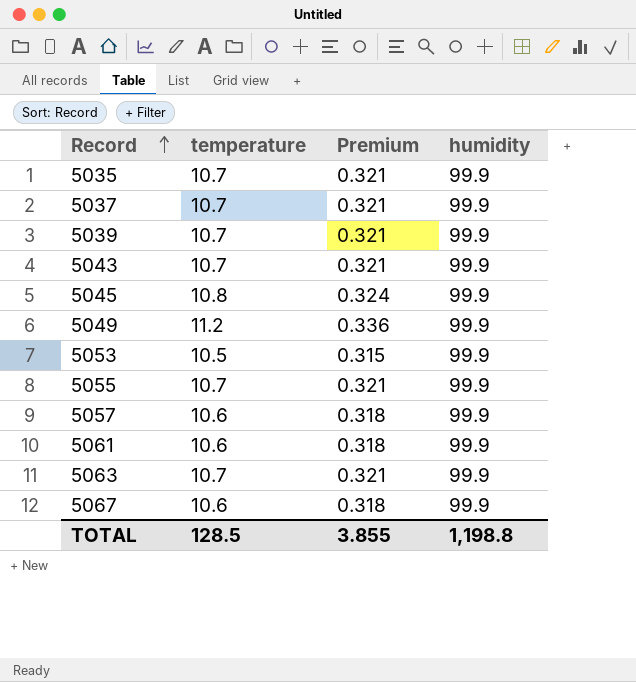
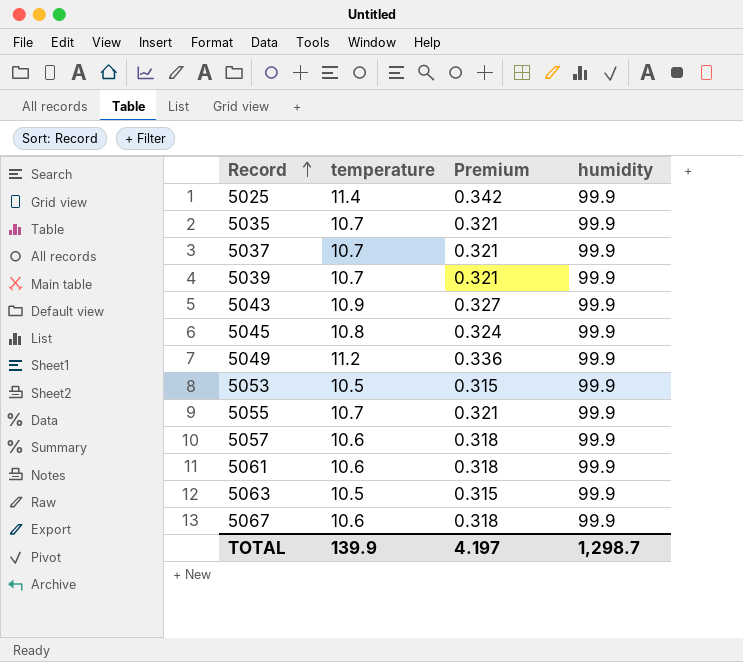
row 5025: none -> 11.4 | 0.342 | 99.9
5043 | temperature: 10.7 -> 10.9
5043 | Premium: 0.321 -> 0.327
5063 | temperature: 10.7 -> 10.5
5063 | Premium: 0.321 -> 0.315
TOTAL | temperature: 128.5 -> 139.9
TOTAL | Premium: 3.855 -> 4.197
TOTAL | humidity: 1,198.8 -> 1,298.7

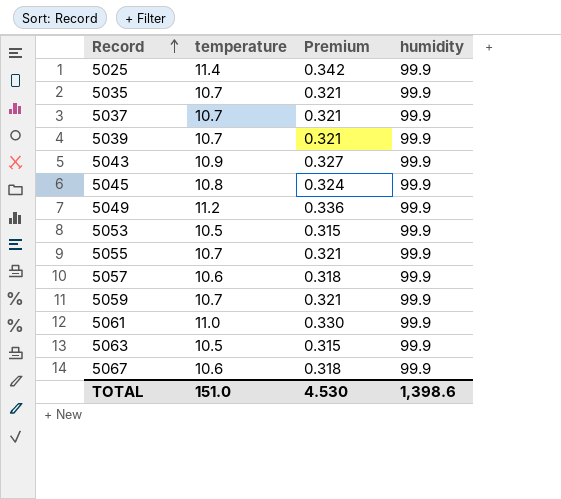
row 5059: none -> 10.7 | 0.321 | 99.9
5061 | temperature: 10.6 -> 11.0
5061 | Premium: 0.318 -> 0.330
TOTAL | temperature: 139.9 -> 151.0
TOTAL | Premium: 4.197 -> 4.530
TOTAL | humidity: 1,298.7 -> 1,398.6

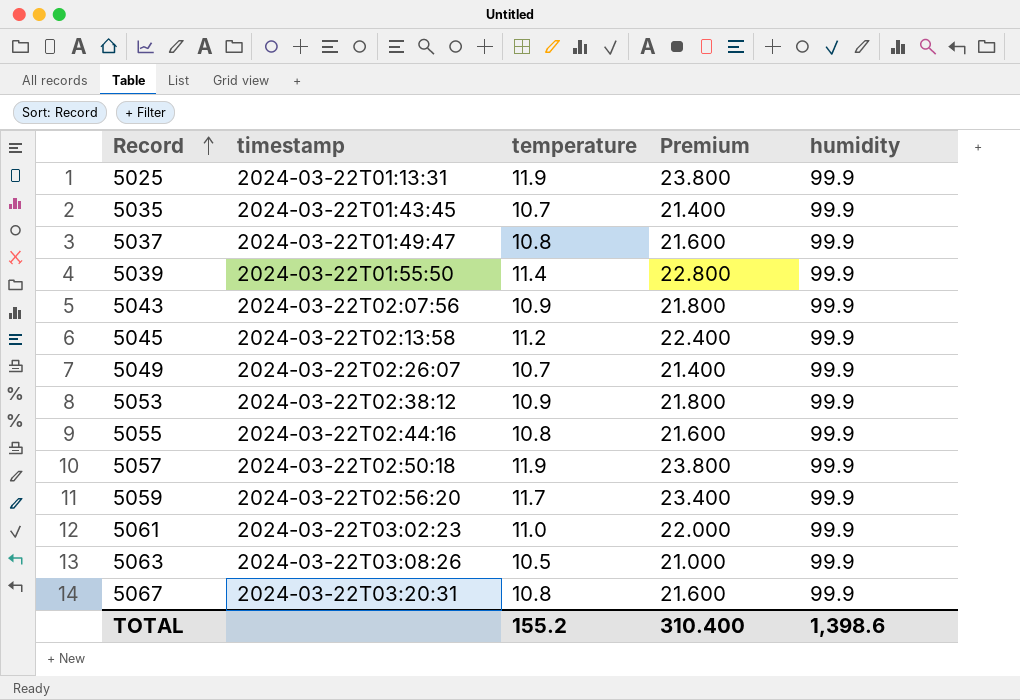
column timestamp | position: none -> 2
column Premium | formula: [temperature] * 0.03 -> [temperature] * 2
5025 | temperature: 11.4 -> 11.9
5037 | temperature: 10.7 -> 10.8
5039 | temperature: 10.7 -> 11.4
5045 | temperature: 10.8 -> 11.2
5049 | temperature: 11.2 -> 10.7
5053 | temperature: 10.5 -> 10.9
5055 | temperature: 10.7 -> 10.8
5057 | temperature: 10.6 -> 11.9
5059 | temperature: 10.7 -> 11.7
5067 | temperature: 10.6 -> 10.8
TOTAL | temperature: 151.0 -> 155.2
TOTAL | Premium: 4.530 -> 310.400

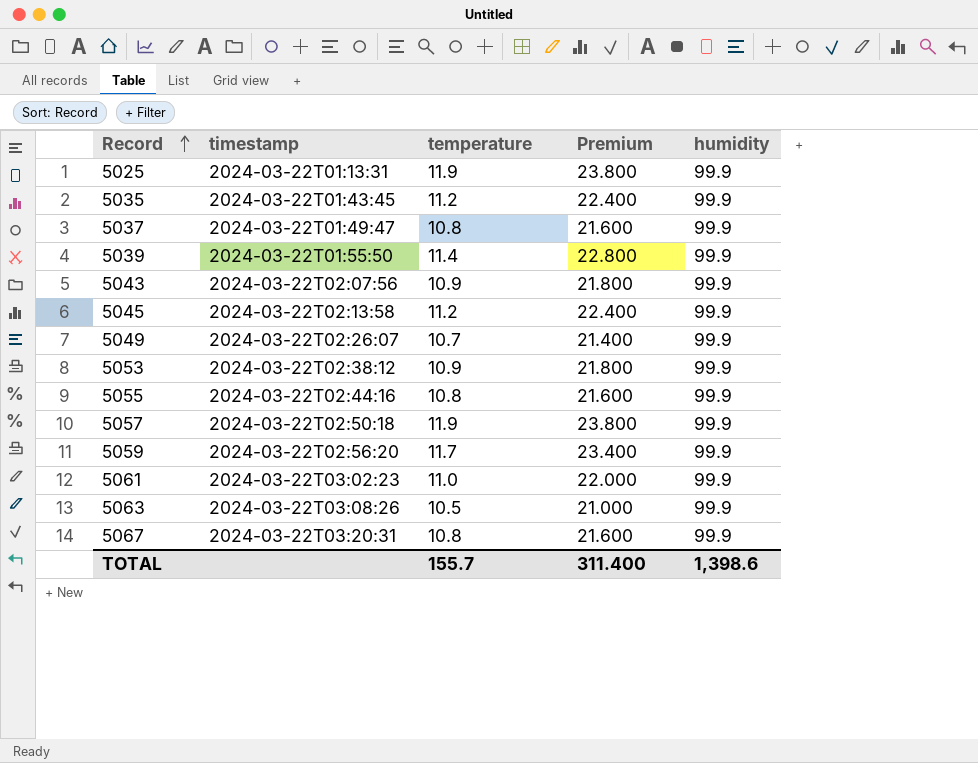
5035 | temperature: 10.7 -> 11.2
5035 | Premium: 21.400 -> 22.400
TOTAL | temperature: 155.2 -> 155.7
TOTAL | Premium: 310.400 -> 311.400

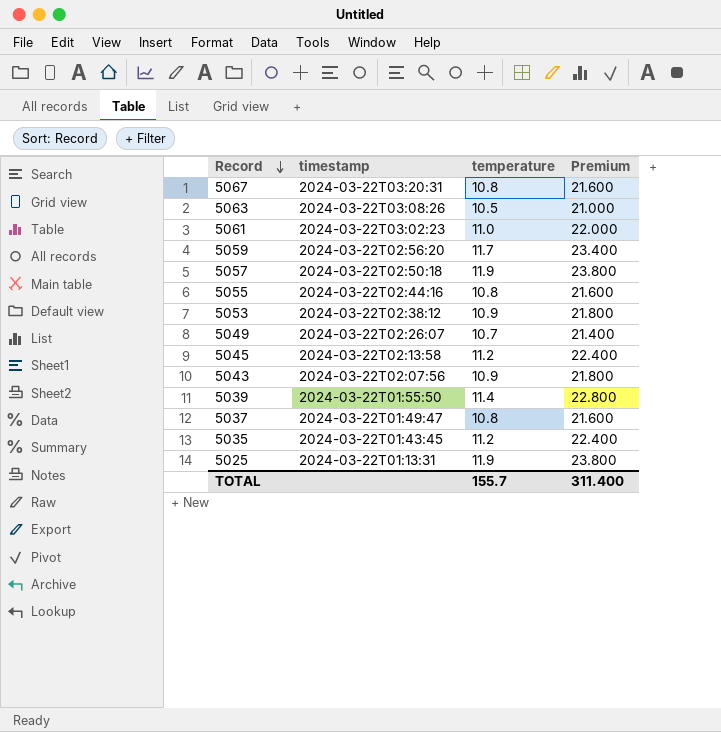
row order: Record ascending -> Record descending
column humidity | position: 5 -> none

